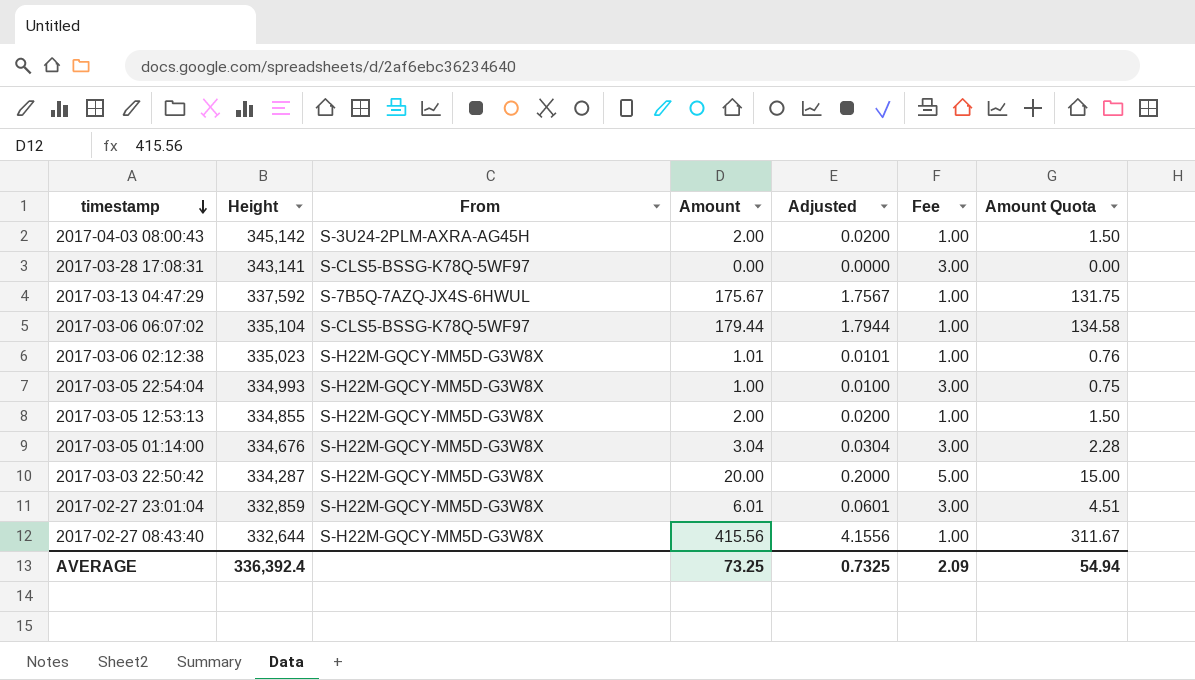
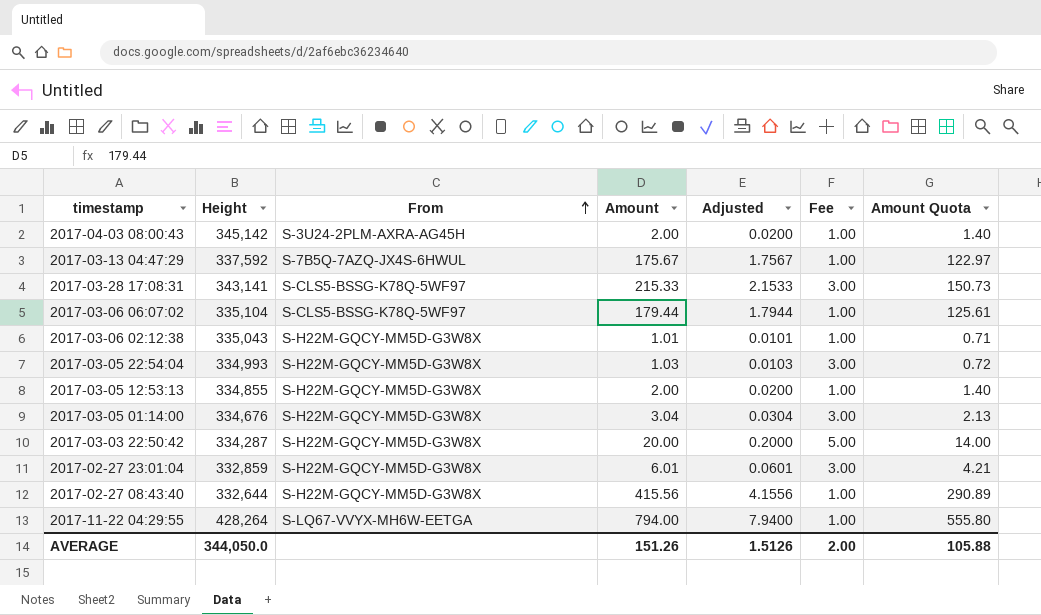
row order: timestamp descending -> From ascending
column Amount Quota | formula: [Amount] * 0.75 -> [Amount] * 0.7
2017-03-28 17:08:31 | Amount: 0.00 -> 215.33
2017-03-28 17:08:31 | Adjusted: 0.0000 -> 2.1533
2017-03-06 02:12:38 | Height: 335,023 -> 335,043
2017-03-05 22:54:04 | Amount: 1.00 -> 1.03
2017-03-05 22:54:04 | Adjusted: 0.0100 -> 0.0103
row 2017-11-22 04:29:55: none -> 428,264 | S-LQ67-VVYX-MH6W-EETGA | 794.00 | 7.9400 | 1.00 | 555.80
AVERAGE | Height: 336,392.4 -> 344,050.0
AVERAGE | Amount: 73.25 -> 151.26
AVERAGE | Adjusted: 0.7325 -> 1.5126
AVERAGE | Fee: 2.09 -> 2.00
AVERAGE | Amount Quota: 54.94 -> 105.88

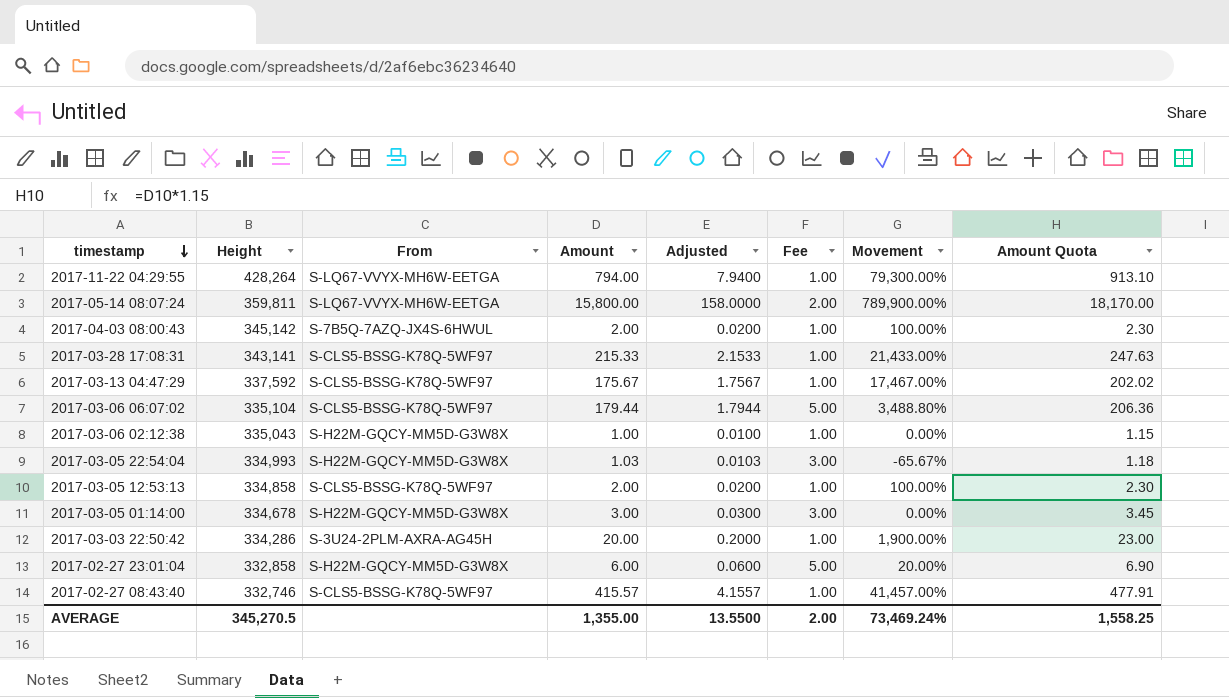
row order: From ascending -> timestamp descending
column Movement | formula: none -> ([Amount] - [Fee]) / [Fee]
column Amount Quota | formula: [Amount] * 0.7 -> [Amount] * 1.15
row 2017-05-14 08:07:24: none -> 359,811 | S-LQ67-VVYX-MH6W-EETGA | 15,800.00 | 158.0000 | 2.00 | 789,900.00% | 18,170.00
2017-04-03 08:00:43 | From: S-3U24-2PLM-AXRA-AG45H -> S-7B5Q-7AZQ-JX4S-6HWUL
2017-03-28 17:08:31 | Fee: 3.00 -> 1.00
2017-03-13 04:47:29 | From: S-7B5Q-7AZQ-JX4S-6HWUL -> S-CLS5-BSSG-K78Q-5WF97
2017-03-06 06:07:02 | Fee: 1.00 -> 5.00
2017-03-06 02:12:38 | Amount: 1.01 -> 1.00
2017-03-06 02:12:38 | Adjusted: 0.0101 -> 0.0100
2017-03-05 12:53:13 | Height: 334,855 -> 334,858
2017-03-05 12:53:13 | From: S-H22M-GQCY-MM5D-G3W8X -> S-CLS5-BSSG-K78Q-5WF97
2017-03-05 01:14:00 | Height: 334,676 -> 334,678
2017-03-05 01:14:00 | Amount: 3.04 -> 3.00
2017-03-05 01:14:00 | Adjusted: 0.0304 -> 0.0300
2017-03-03 22:50:42 | Height: 334,287 -> 334,286
2017-03-03 22:50:42 | From: S-H22M-GQCY-MM5D-G3W8X -> S-3U24-2PLM-AXRA-AG45H
2017-03-03 22:50:42 | Fee: 5.00 -> 1.00
2017-02-27 23:01:04 | Height: 332,859 -> 332,858
2017-02-27 23:01:04 | Amount: 6.01 -> 6.00
2017-02-27 23:01:04 | Adjusted: 0.0601 -> 0.0600
2017-02-27 23:01:04 | Fee: 3.00 -> 5.00
2017-02-27 08:43:40 | Height: 332,644 -> 332,746
2017-02-27 08:43:40 | From: S-H22M-GQCY-MM5D-G3W8X -> S-CLS5-BSSG-K78Q-5WF97
2017-02-27 08:43:40 | Amount: 415.56 -> 415.57
2017-02-27 08:43:40 | Adjusted: 4.1556 -> 4.1557
AVERAGE | Height: 344,050.0 -> 345,270.5
AVERAGE | Amount: 151.26 -> 1,355.00
AVERAGE | Adjusted: 1.5126 -> 13.5500
AVERAGE | Amount Quota: 105.88 -> 1,558.25

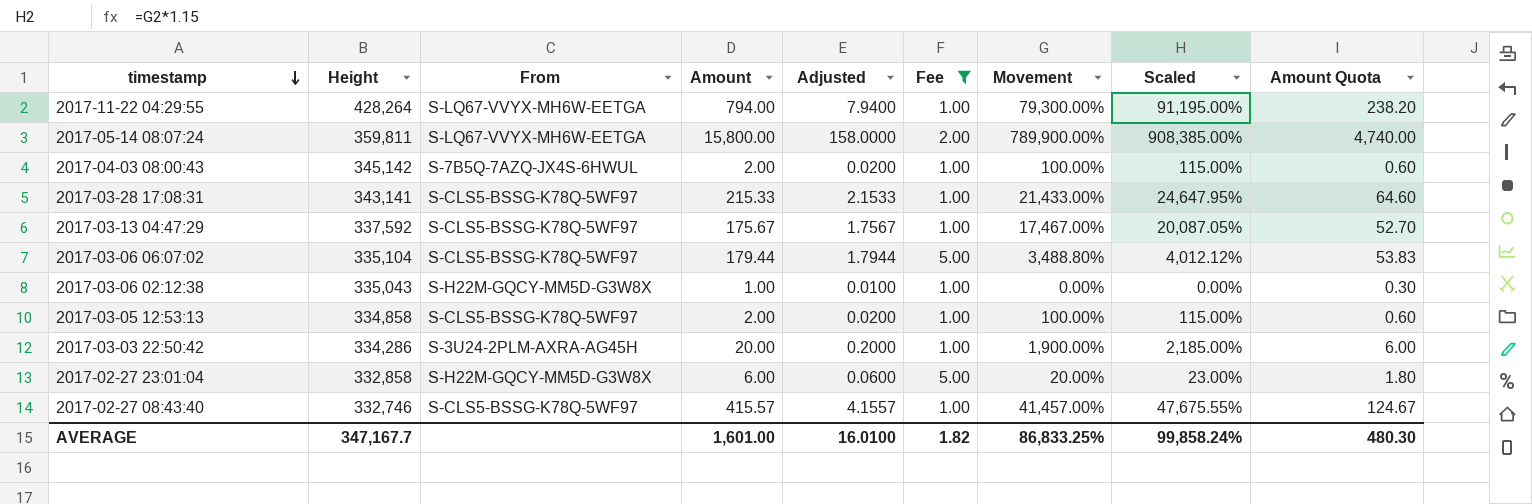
filter: none -> Fee != 3.00
column Scaled | formula: none -> [Movement] * 1.15
column Amount Quota | formula: [Amount] * 1.15 -> [Amount] * 0.3
AVERAGE | Height: 345,270.5 -> 347,167.7
AVERAGE | Amount: 1,355.00 -> 1,601.00
AVERAGE | Adjusted: 13.5500 -> 16.0100
AVERAGE | Fee: 2.00 -> 1.82
AVERAGE | Movement: 73,469.24% -> 86,833.25%
AVERAGE | Amount Quota: 1,558.25 -> 480.30

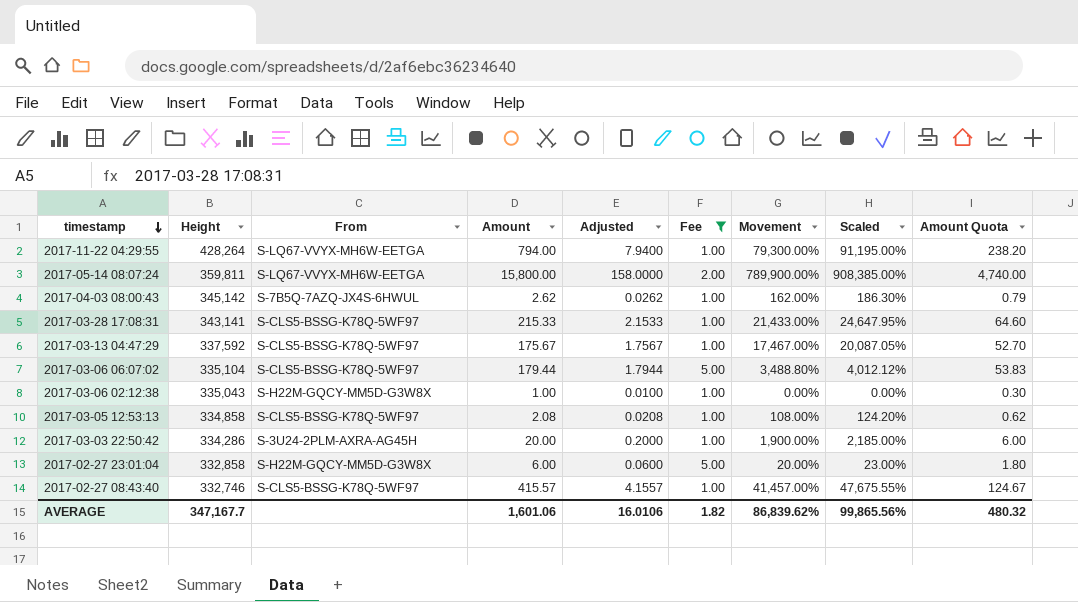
2017-04-03 08:00:43 | Amount: 2.00 -> 2.62
2017-04-03 08:00:43 | Adjusted: 0.0200 -> 0.0262
2017-04-03 08:00:43 | Movement: 100.00% -> 162.00%
2017-04-03 08:00:43 | Scaled: 115.00% -> 186.30%
2017-04-03 08:00:43 | Amount Quota: 0.60 -> 0.79
2017-03-05 12:53:13 | Amount: 2.00 -> 2.08
2017-03-05 12:53:13 | Adjusted: 0.0200 -> 0.0208
2017-03-05 12:53:13 | Movement: 100.00% -> 108.00%
2017-03-05 12:53:13 | Scaled: 115.00% -> 124.20%
2017-03-05 12:53:13 | Amount Quota: 0.60 -> 0.62
AVERAGE | Amount: 1,601.00 -> 1,601.06
AVERAGE | Adjusted: 16.0100 -> 16.0106
AVERAGE | Movement: 86,833.25% -> 86,839.62%
AVERAGE | Scaled: 99,858.24% -> 99,865.56%
AVERAGE | Amount Quota: 480.30 -> 480.32

